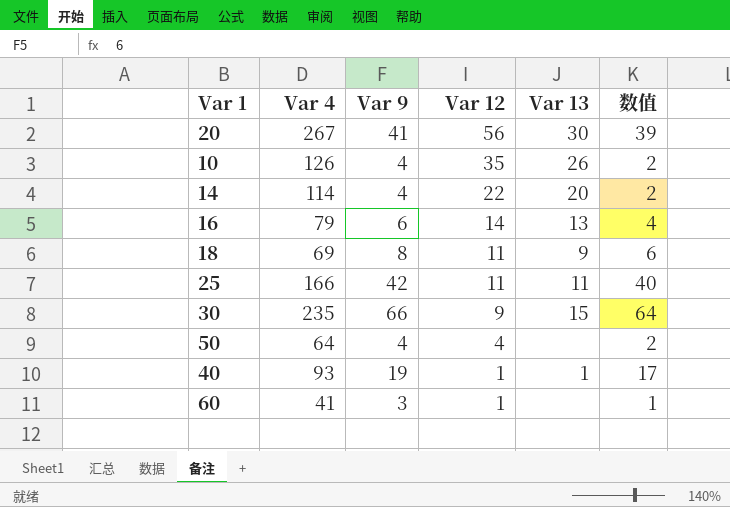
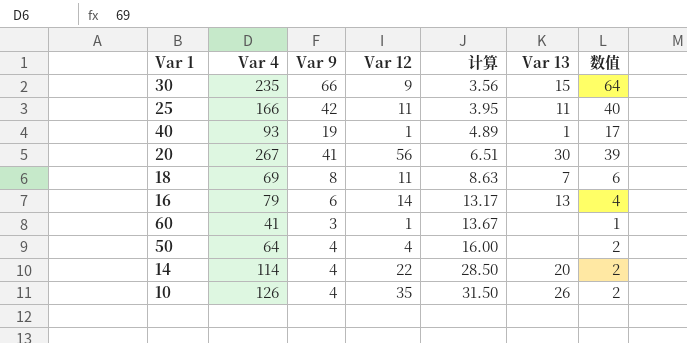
row order: Var 12 descending -> 计算 ascending
column 计算 | formula: none -> [Var 4] / [Var 9]
18 | Var 13: 9 -> 7

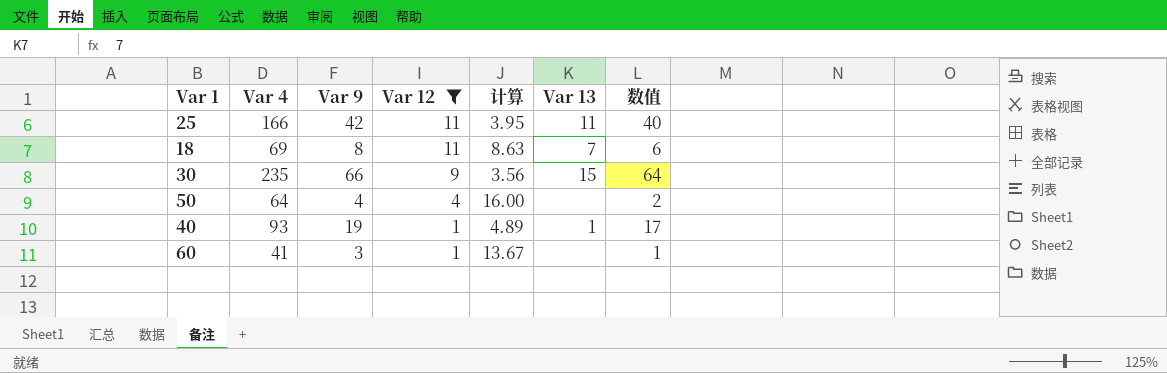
filter: none -> Var 12 <= 11
row order: 计算 ascending -> Var 12 descending

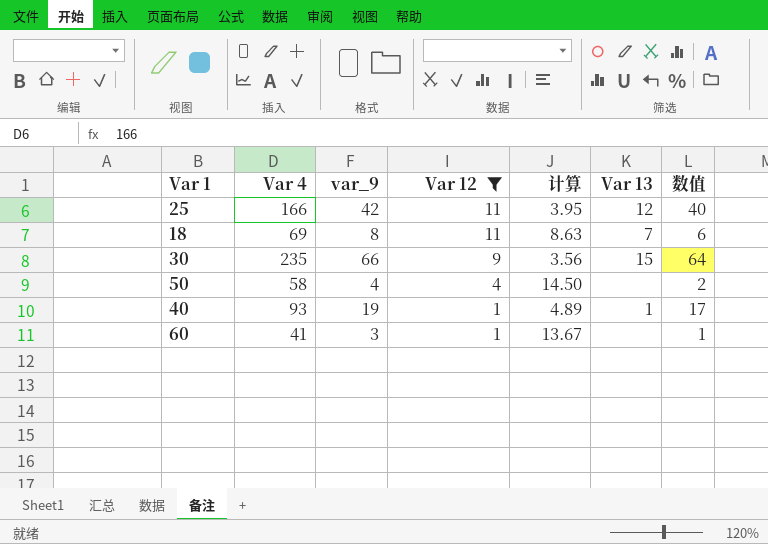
column name: Var 9 -> var_9
25 | Var 13: 11 -> 12
50 | Var 4: 64 -> 58
50 | 计算: 16.00 -> 14.50

